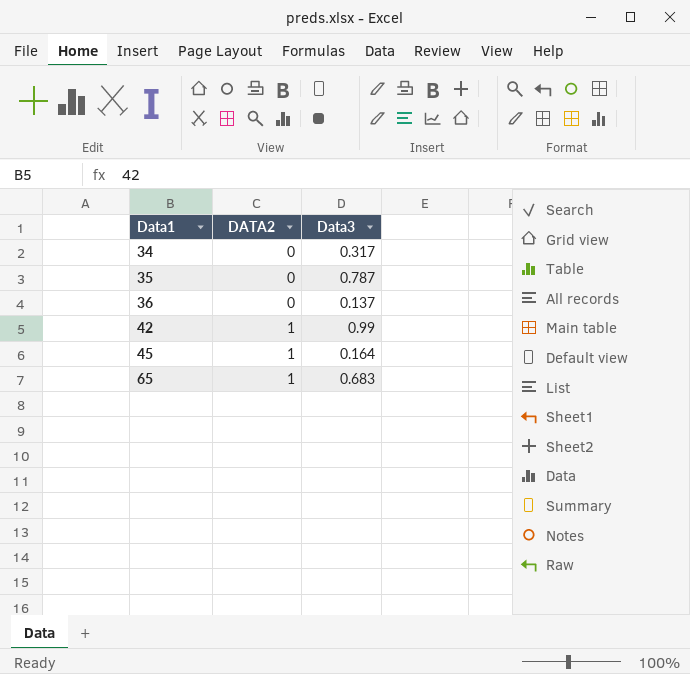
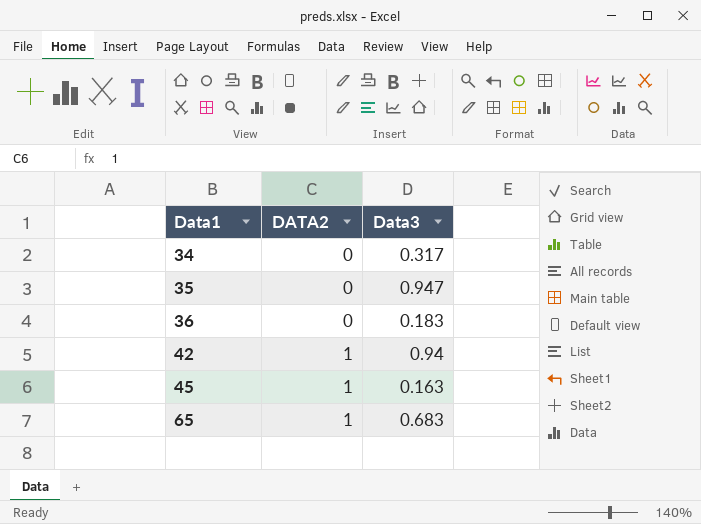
35 | Data3: 0.787 -> 0.947
36 | Data3: 0.137 -> 0.183
42 | Data3: 0.99 -> 0.94
45 | Data3: 0.164 -> 0.163

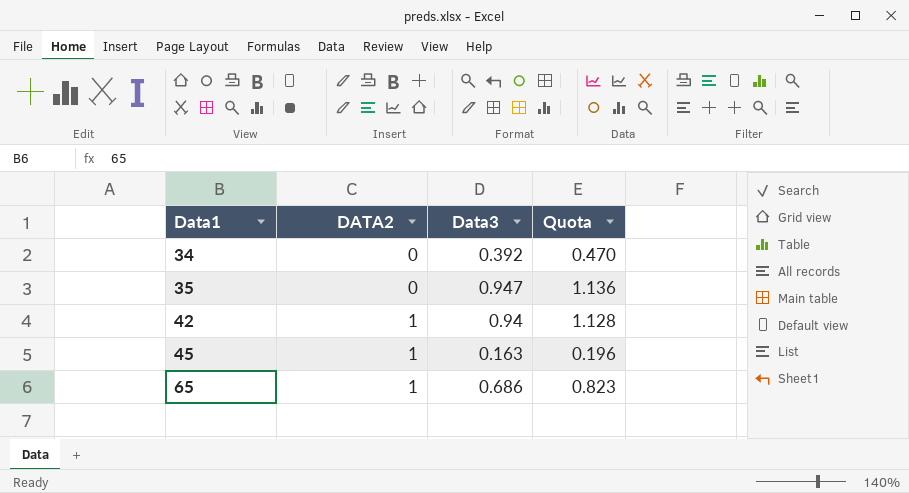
column Quota | formula: none -> [Data3] * 1.2
row 36: 0 | 0.183 -> none
34 | Data3: 0.317 -> 0.392
65 | Data3: 0.683 -> 0.686

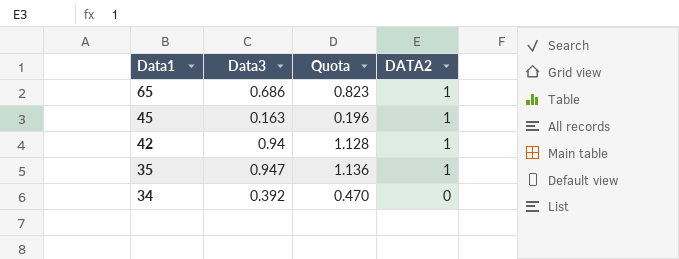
row order: Data1 ascending -> Data1 descending
column DATA2 | position: 2 -> 4
35 | DATA2: 0 -> 1

